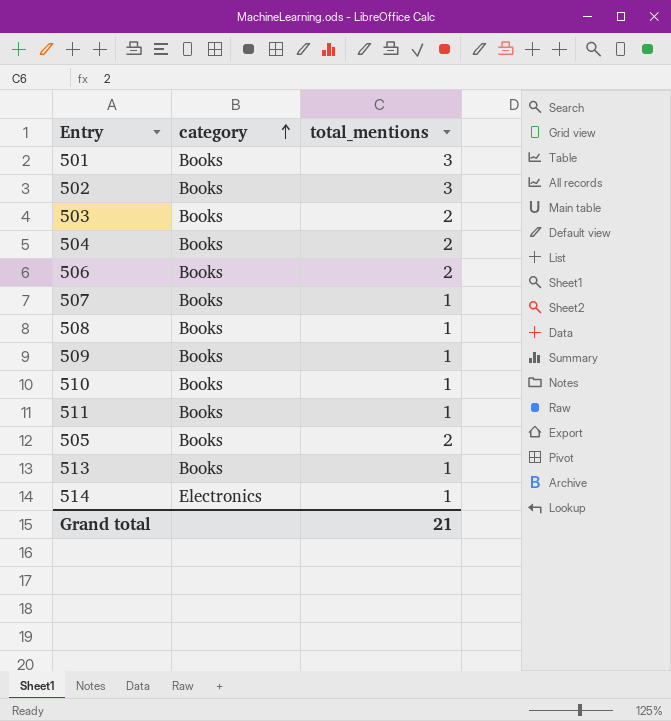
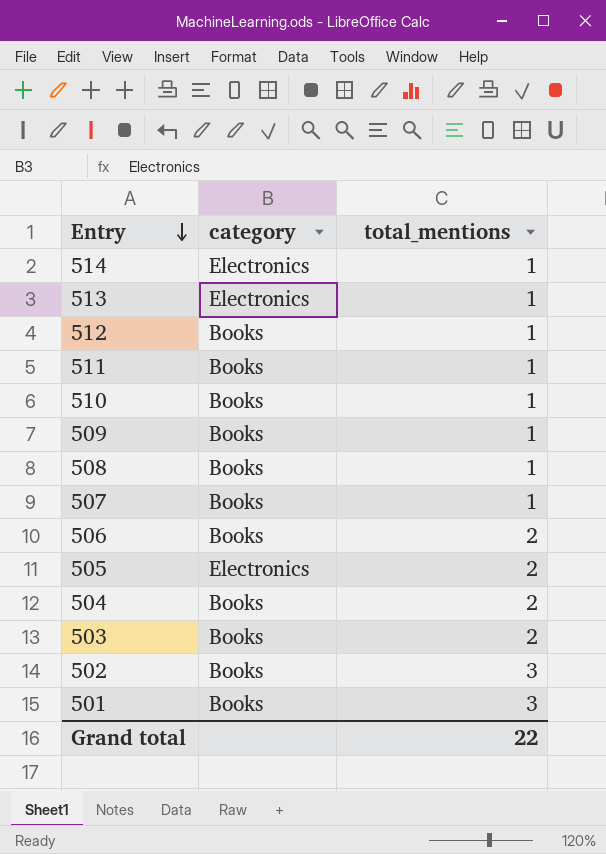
row order: category ascending -> Entry descending
513 | category: Books -> Electronics
row 512: none -> Books | 1
505 | category: Books -> Electronics
Grand total | total_mentions: 21 -> 22

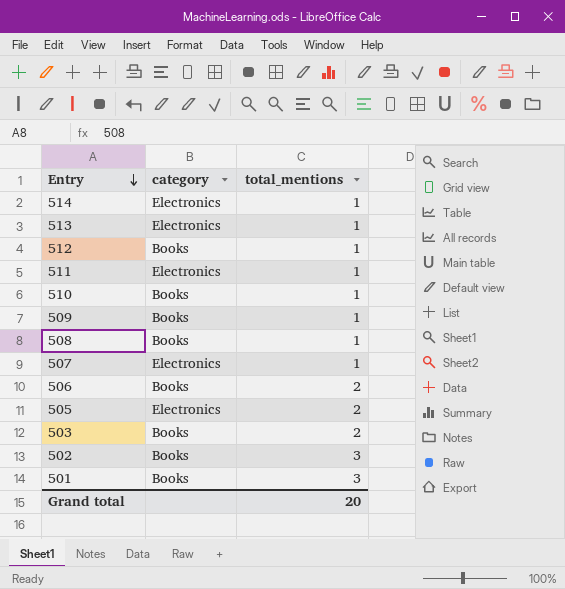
row 504: Books | 2 -> none
511 | category: Books -> Electronics
507 | category: Books -> Electronics
Grand total | total_mentions: 22 -> 20

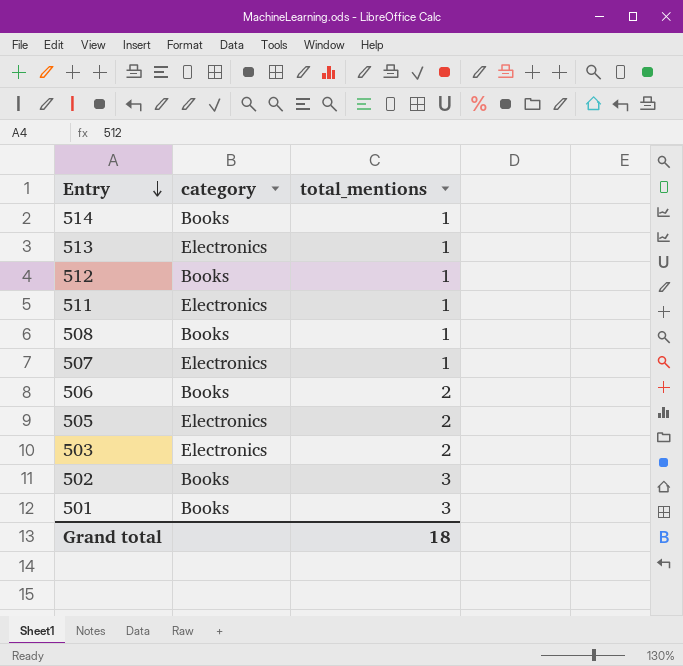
row 510: Books | 1 -> none
row 509: Books | 1 -> none
514 | category: Electronics -> Books
503 | category: Books -> Electronics
Grand total | total_mentions: 20 -> 18

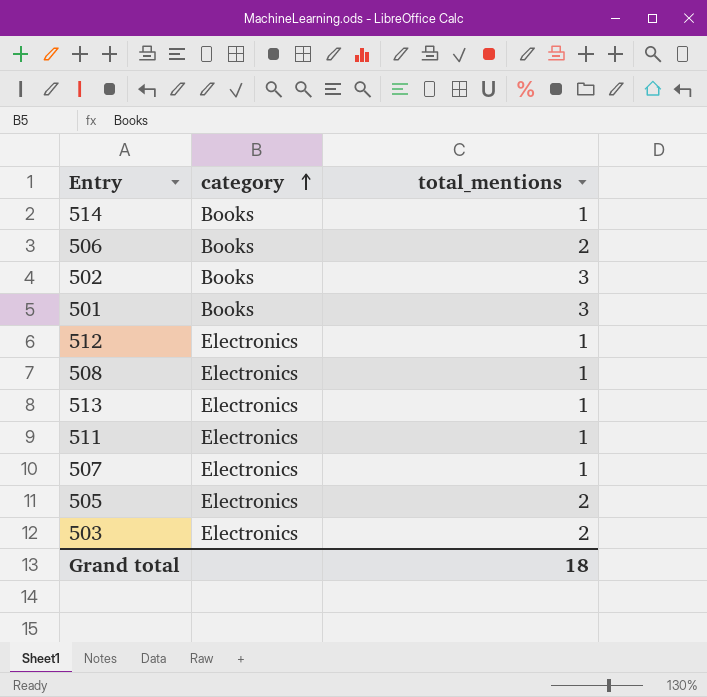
row order: Entry descending -> category ascending
512 | category: Books -> Electronics
508 | category: Books -> Electronics

